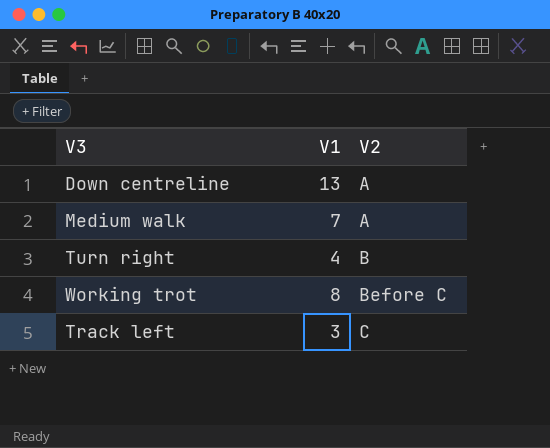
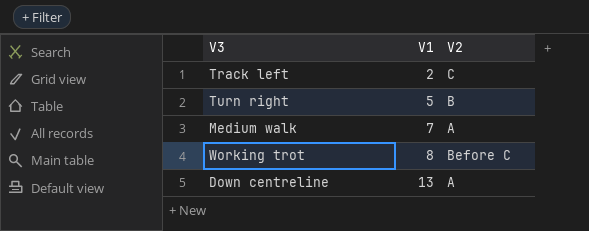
row order: V2 ascending -> V1 ascending
Track left | V1: 3 -> 2
Turn right | V1: 4 -> 5

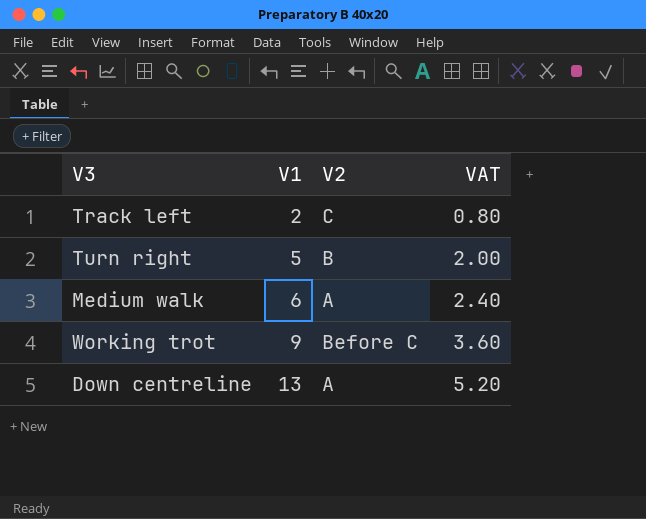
column VAT | formula: none -> [V1] * 0.4
Medium walk | V1: 7 -> 6
Working trot | V1: 8 -> 9

